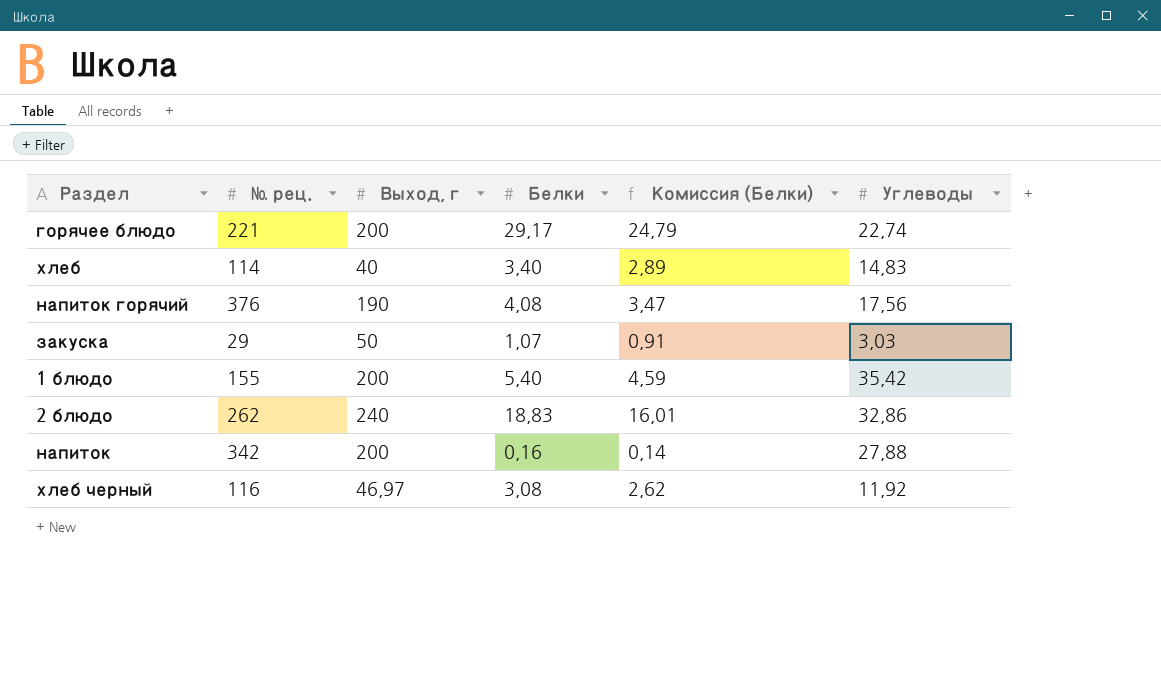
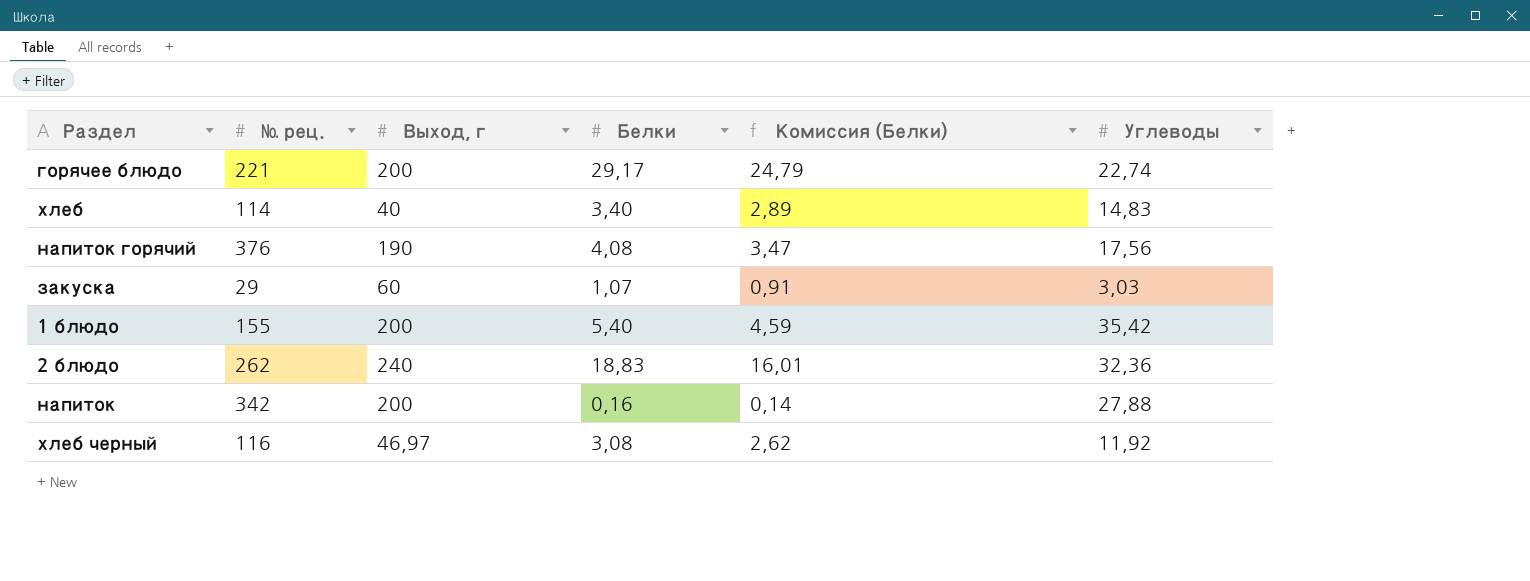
закуска | Выход, г: 50 -> 60
2 блюдо | Углеводы: 32,86 -> 32,36

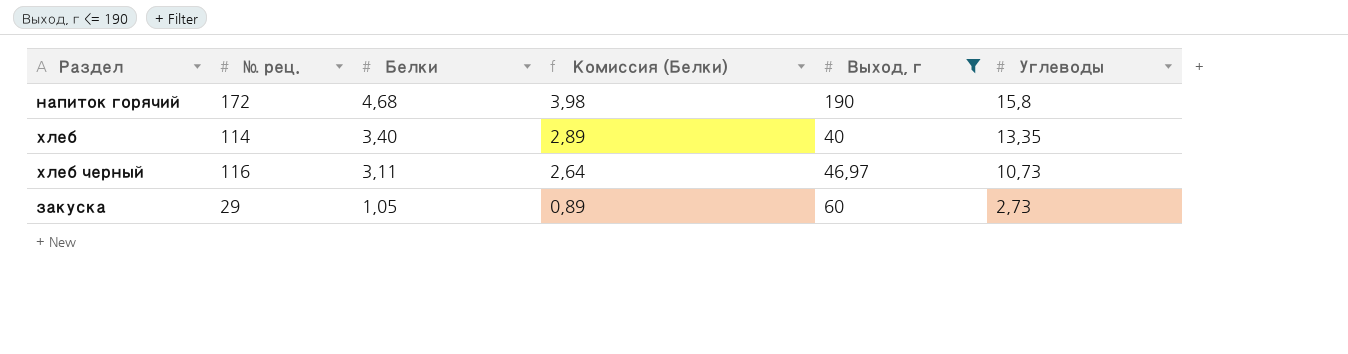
filter: none -> Выход, г <= 190
row order: none -> Белки descending
column Выход, г | position: 3 -> 5
напиток горячий | № рец.: 376 -> 172
напиток горячий | Белки: 4,08 -> 4,68
напиток горячий | Комиссия (Белки): 3,47 -> 3,98
напиток горячий | Углеводы: 17,56 -> 15,8
хлеб | Углеводы: 14,83 -> 13,35
хлеб черный | Белки: 3,08 -> 3,11
хлеб черный | Комиссия (Белки): 2,62 -> 2,64
хлеб черный | Углеводы: 11,92 -> 10,73
закуска | Белки: 1,07 -> 1,05
закуска | Комиссия (Белки): 0,91 -> 0,89
закуска | Углеводы: 3,03 -> 2,73

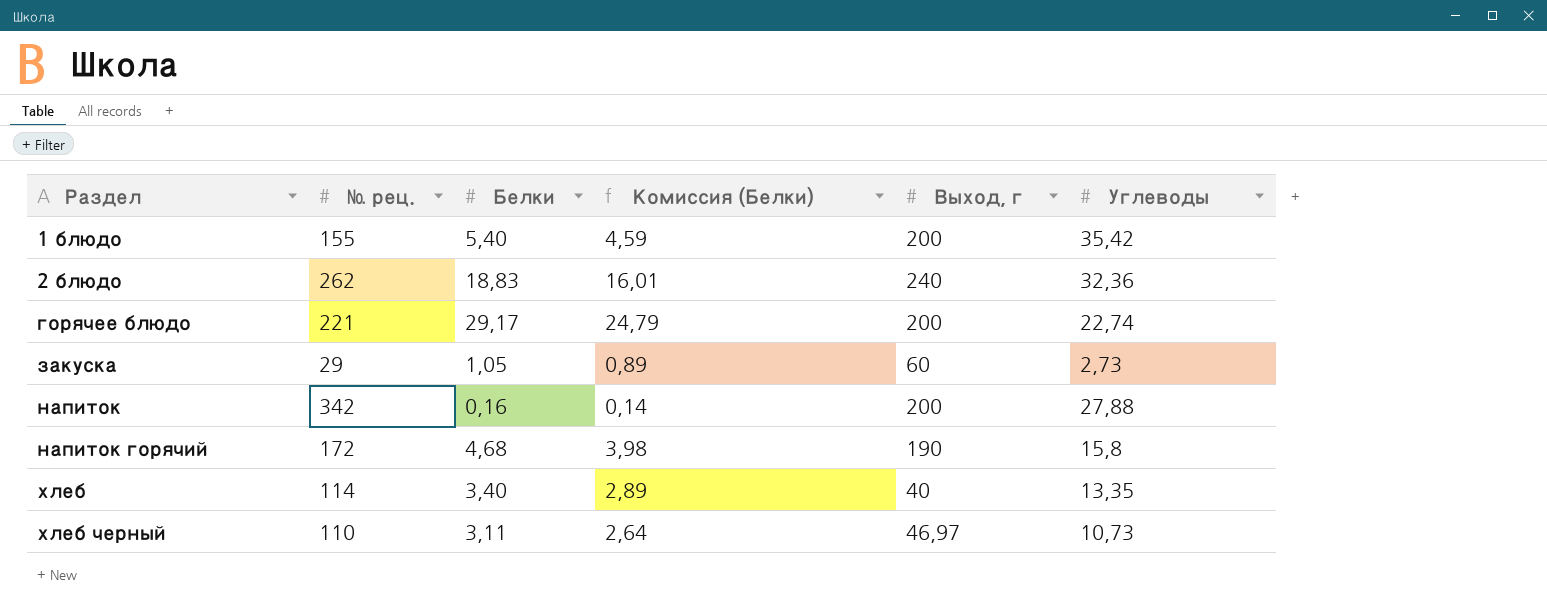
filter: Выход, г <= 190 -> none
row order: Белки descending -> Раздел ascending
хлеб черный | № рец.: 116 -> 110

